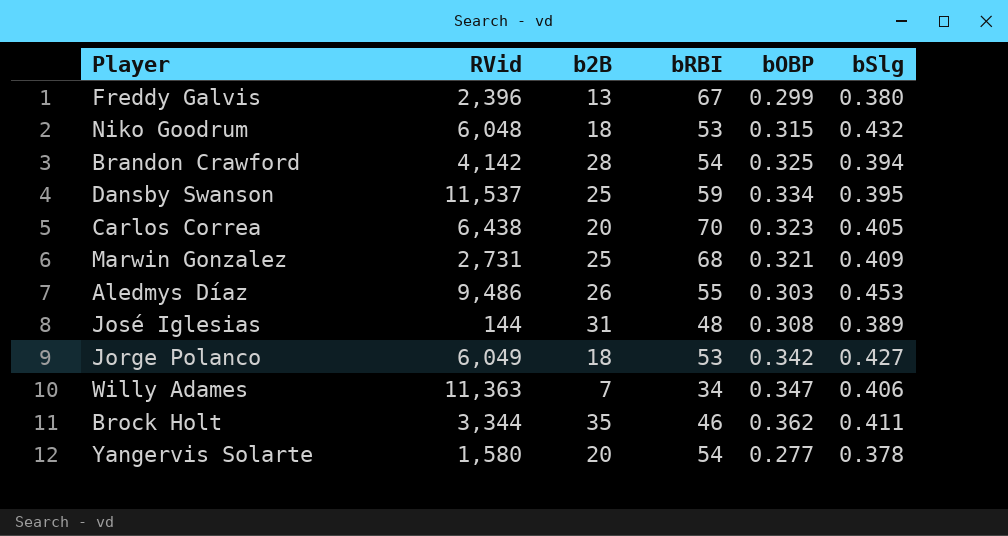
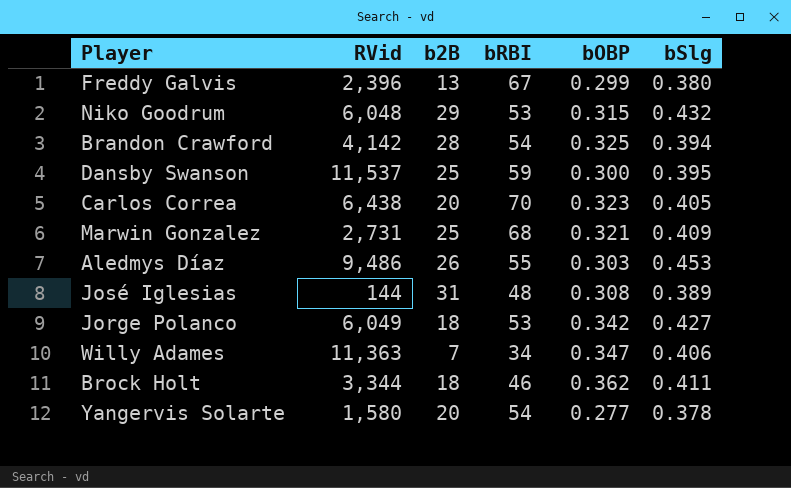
Niko Goodrum | b2B: 18 -> 29
Dansby Swanson | bOBP: 0.334 -> 0.300
Brock Holt | b2B: 35 -> 18

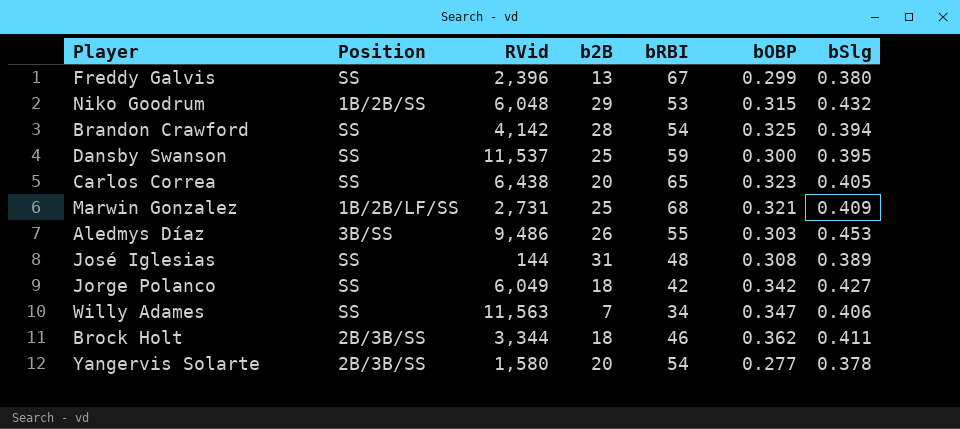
column Position | position: none -> 2
Carlos Correa | bRBI: 70 -> 65
Jorge Polanco | bRBI: 53 -> 42
Willy Adames | RVid: 11,363 -> 11,563

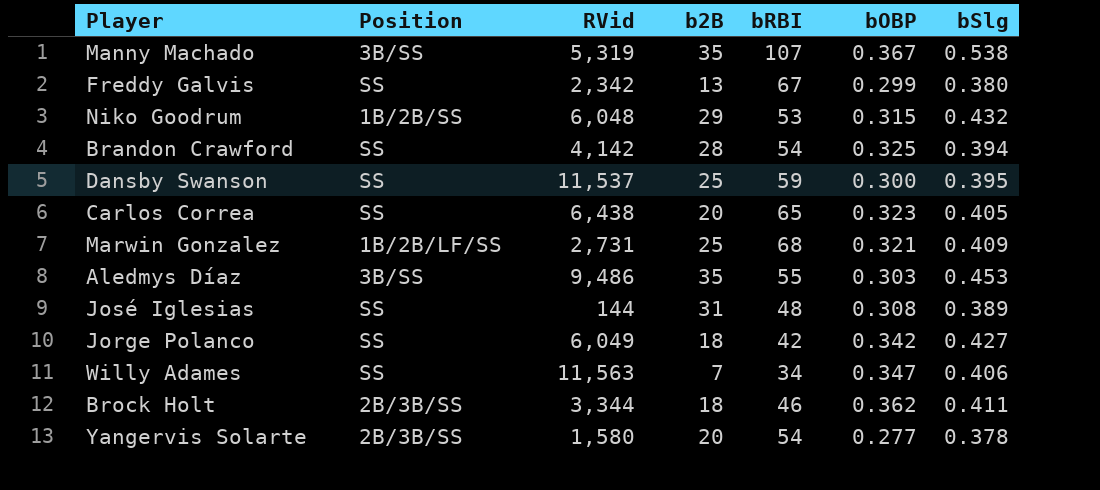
row Manny Machado: none -> 3B/SS | 5,319 | 35 | 107 | 0.367 | 0.538
Freddy Galvis | RVid: 2,396 -> 2,342
Aledmys Díaz | b2B: 26 -> 35

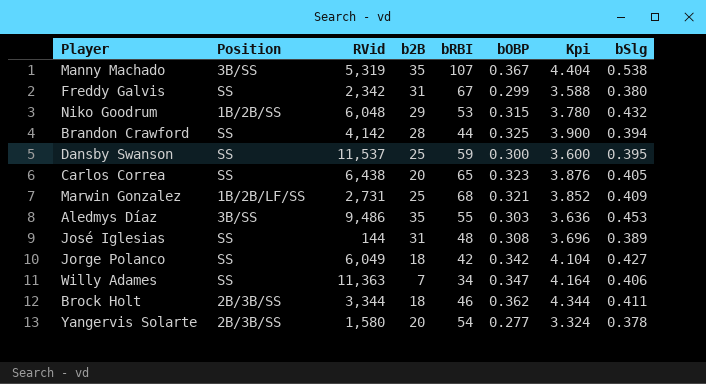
column Kpi | formula: none -> [bOBP] * 12
Freddy Galvis | b2B: 13 -> 31
Brandon Crawford | bRBI: 54 -> 44
Willy Adames | RVid: 11,563 -> 11,363

